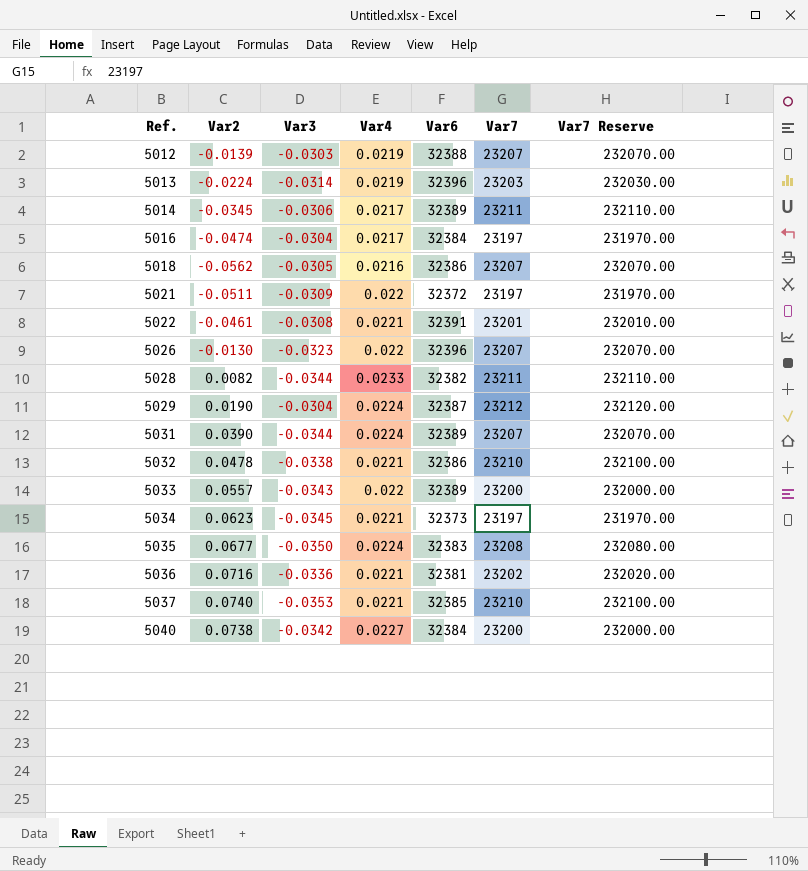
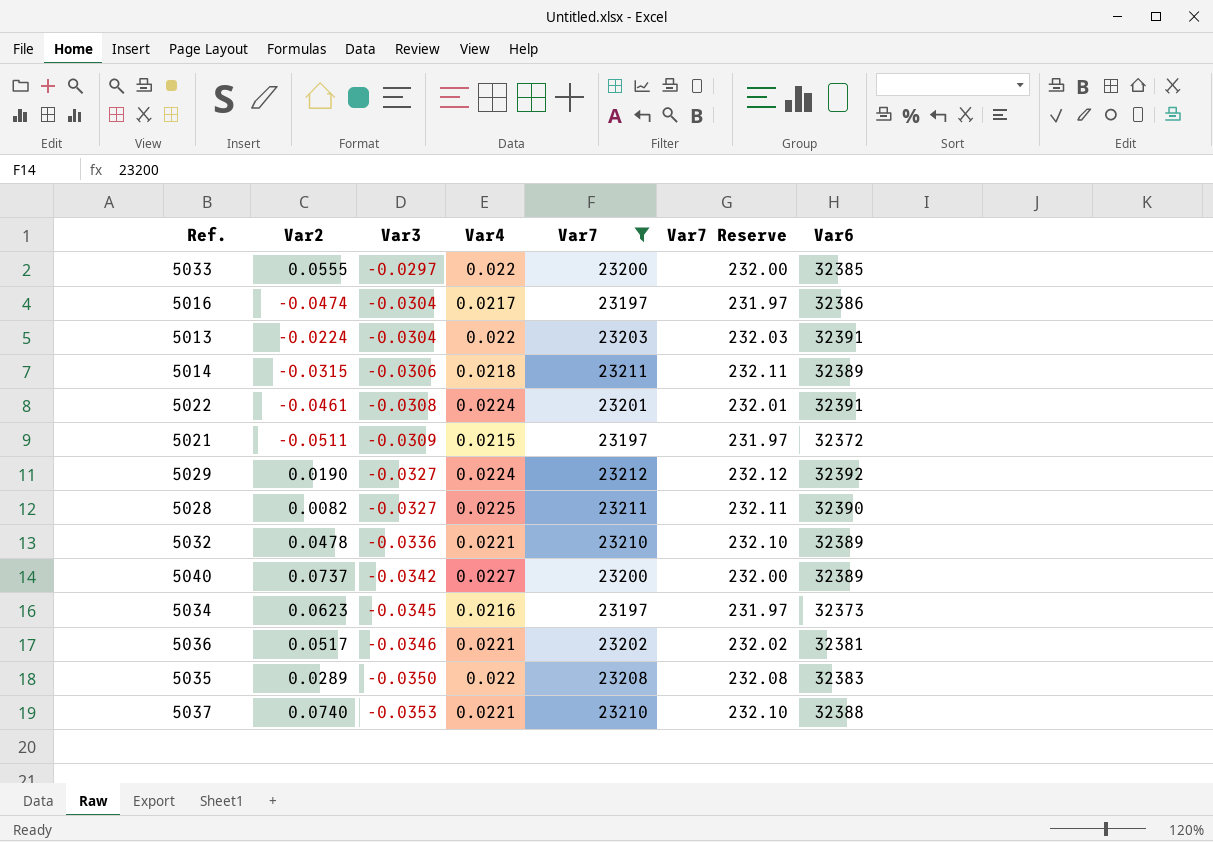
filter: none -> Var7 != 23207
row order: Ref. ascending -> Var3 descending
column Var7 Reserve | formula: [Var7] * 10 -> [Var7] * 0.01
column Var6 | position: 5 -> 7
5033 | Var2: 0.0557 -> 0.0555
5033 | Var3: -0.0343 -> -0.0297
5033 | Var6: 32389 -> 32385
5016 | Var6: 32384 -> 32386
5013 | Var3: -0.0314 -> -0.0304
5013 | Var4: 0.0219 -> 0.022
5013 | Var6: 32396 -> 32391
5014 | Var2: -0.0345 -> -0.0315
5014 | Var4: 0.0217 -> 0.0218
5022 | Var4: 0.0221 -> 0.0224
5021 | Var4: 0.022 -> 0.0215
5029 | Var3: -0.0304 -> -0.0327
5029 | Var6: 32387 -> 32392
5028 | Var3: -0.0344 -> -0.0327
5028 | Var4: 0.0233 -> 0.0225
5028 | Var6: 32382 -> 32390
5032 | Var3: -0.0338 -> -0.0336
5032 | Var6: 32386 -> 32389
5040 | Var2: 0.0738 -> 0.0737
5040 | Var6: 32384 -> 32389
5034 | Var4: 0.0221 -> 0.0216
5036 | Var2: 0.0716 -> 0.0517
5036 | Var3: -0.0336 -> -0.0346
5035 | Var2: 0.0677 -> 0.0289
5035 | Var4: 0.0224 -> 0.022
5037 | Var6: 32385 -> 32388

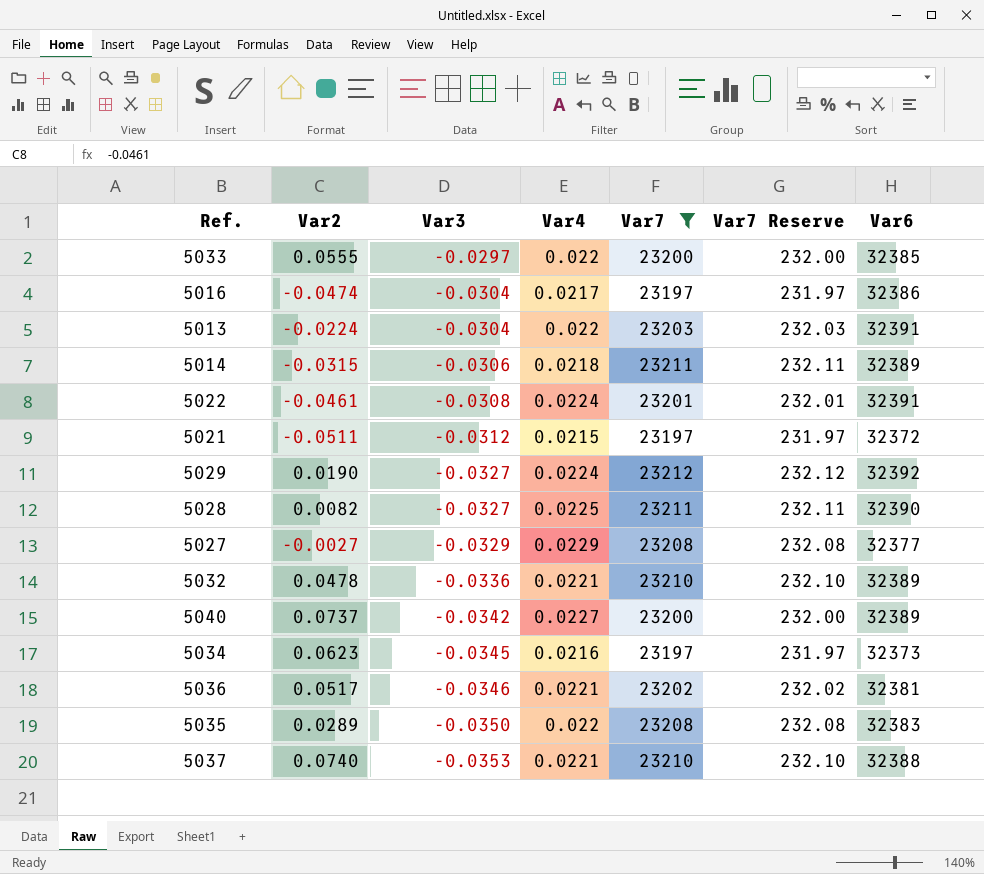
5021 | Var3: -0.0309 -> -0.0312
row 5027: none -> -0.0027 | -0.0329 | 0.0229 | 23208 | 232.08 | 32377

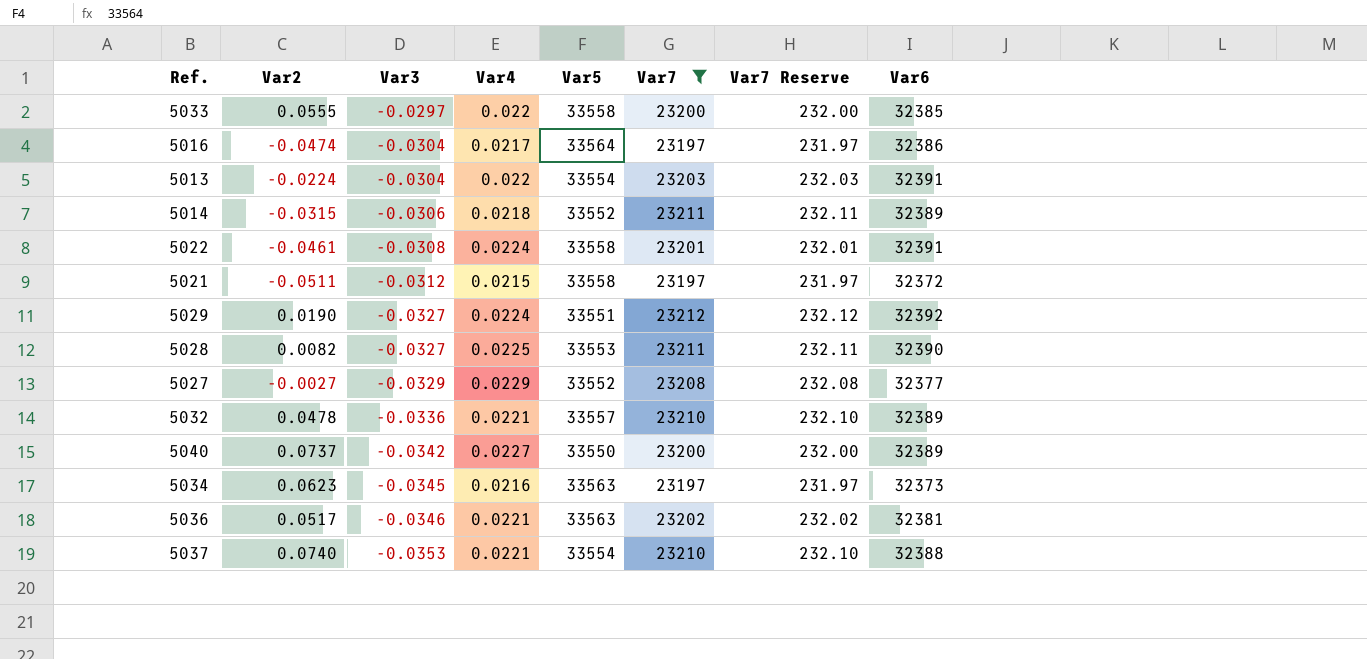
column Var5 | position: none -> 5
row 5035: 0.0289 | -0.0350 | 0.022 | 23208 | 232.08 | 32383 -> none

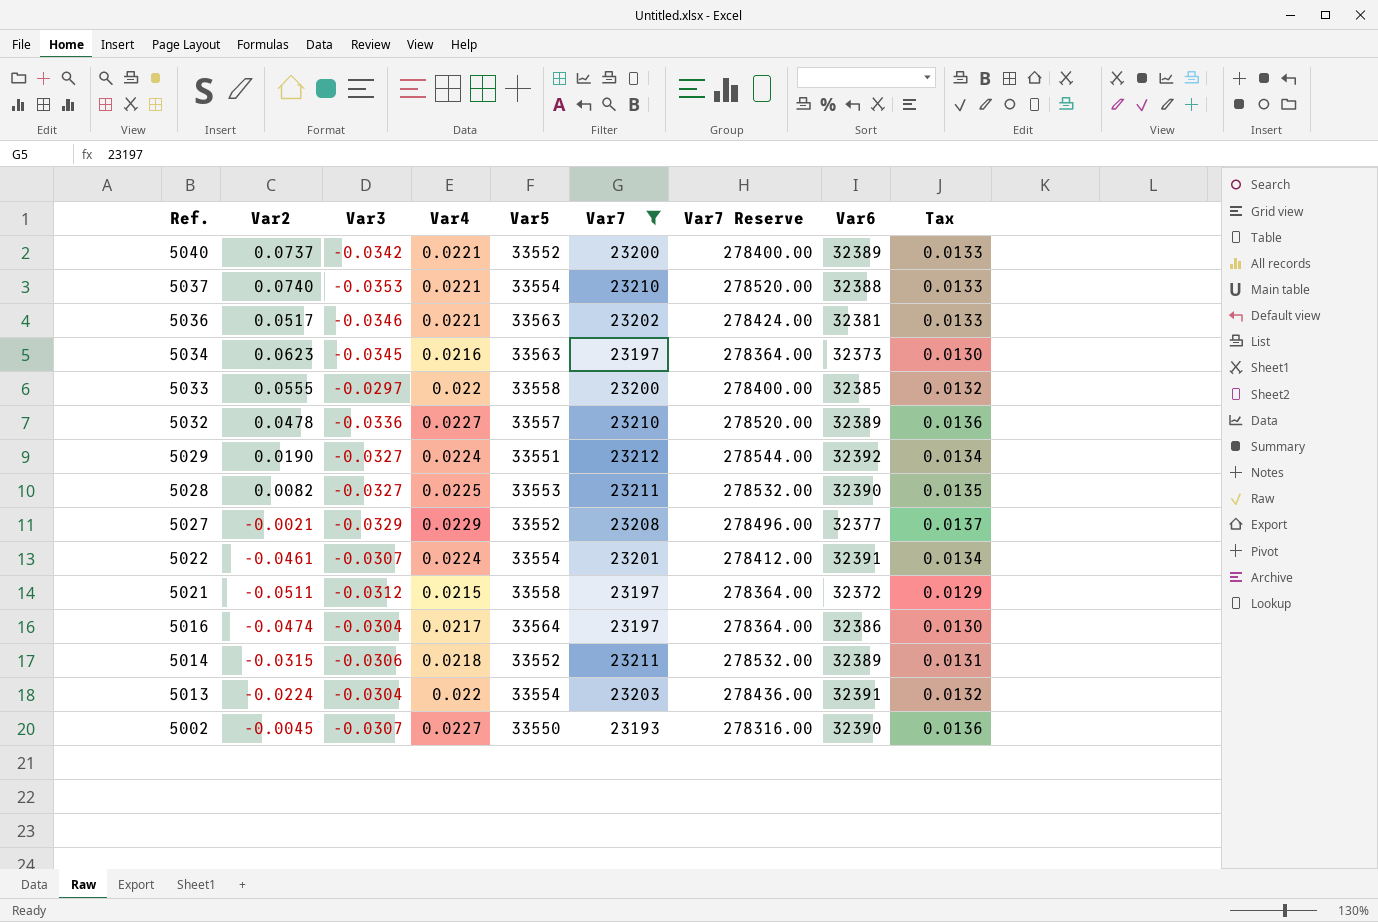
row order: Var3 descending -> Ref. descending
column Var7 Reserve | formula: [Var7] * 0.01 -> [Var7] * 12
column Tax | formula: none -> [Var4] * 0.6
5040 | Var4: 0.0227 -> 0.0221
5040 | Var5: 33550 -> 33552
5032 | Var4: 0.0221 -> 0.0227
5027 | Var2: -0.0027 -> -0.0021
5022 | Var3: -0.0308 -> -0.0307
5022 | Var5: 33558 -> 33554
row 5002: none -> -0.0045 | -0.0307 | 0.0227 | 33550 | 23193 | 278316.00 | 32390 | 0.0136

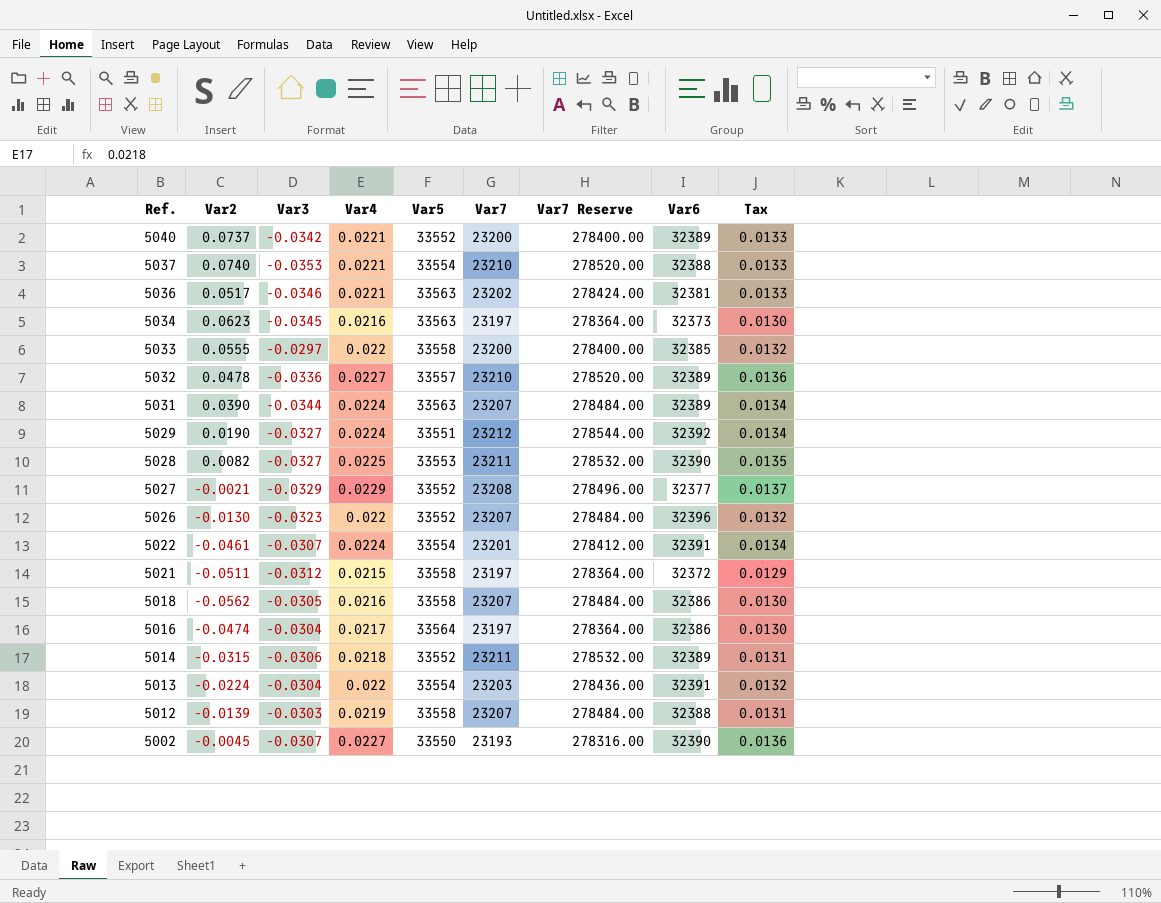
filter: Var7 != 23207 -> none

